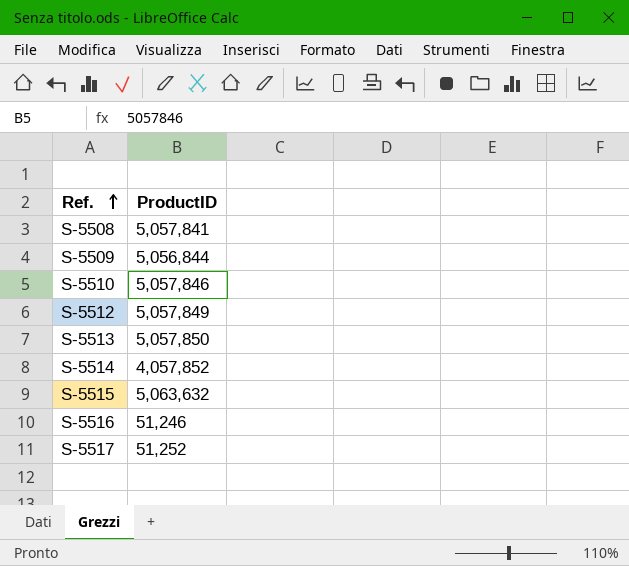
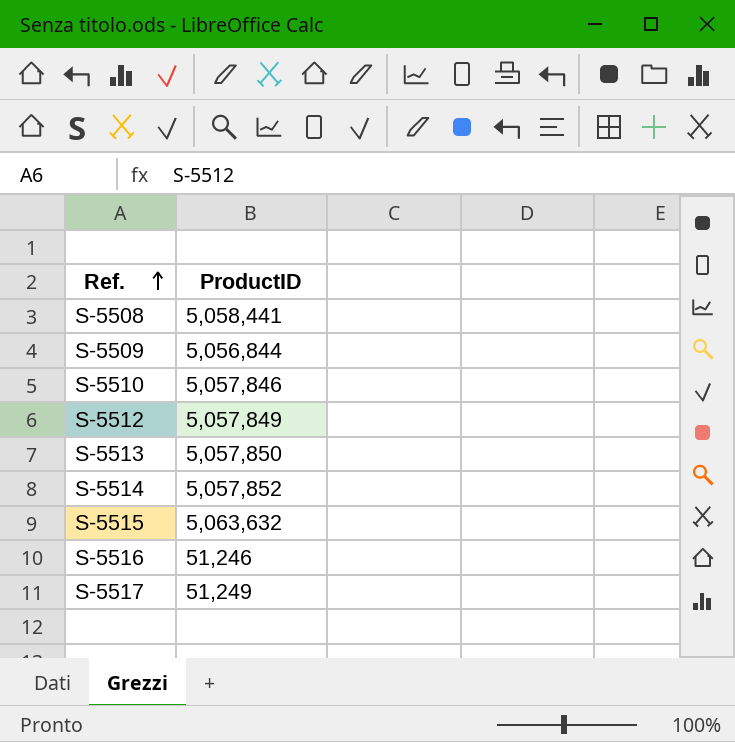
S-5508 | ProductID: 5,057,841 -> 5,058,441
S-5514 | ProductID: 4,057,852 -> 5,057,852
S-5517 | ProductID: 51,252 -> 51,249

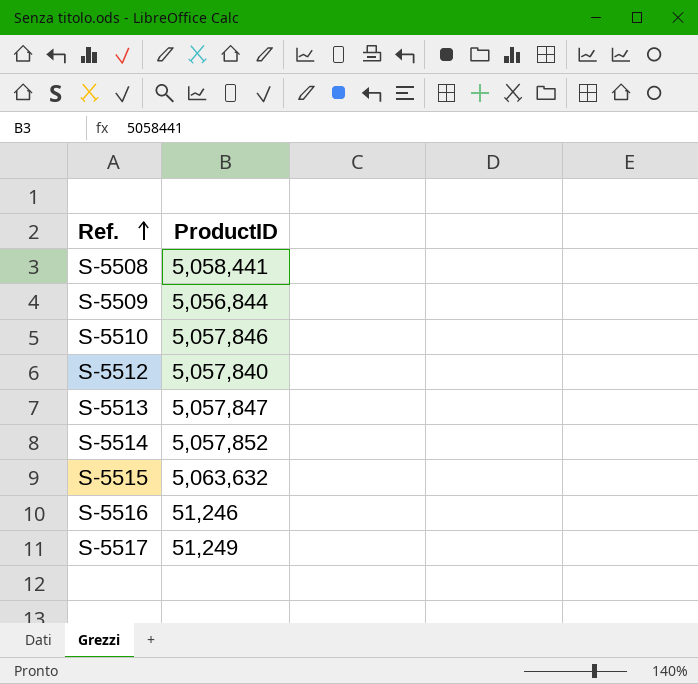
S-5512 | ProductID: 5,057,849 -> 5,057,840
S-5513 | ProductID: 5,057,850 -> 5,057,847

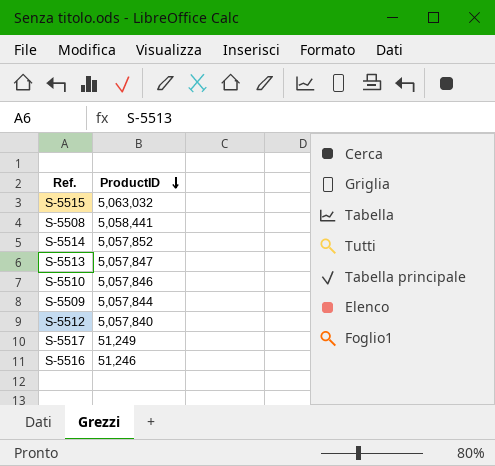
row order: Ref. ascending -> ProductID descending
S-5515 | ProductID: 5,063,632 -> 5,063,032
S-5509 | ProductID: 5,056,844 -> 5,057,844

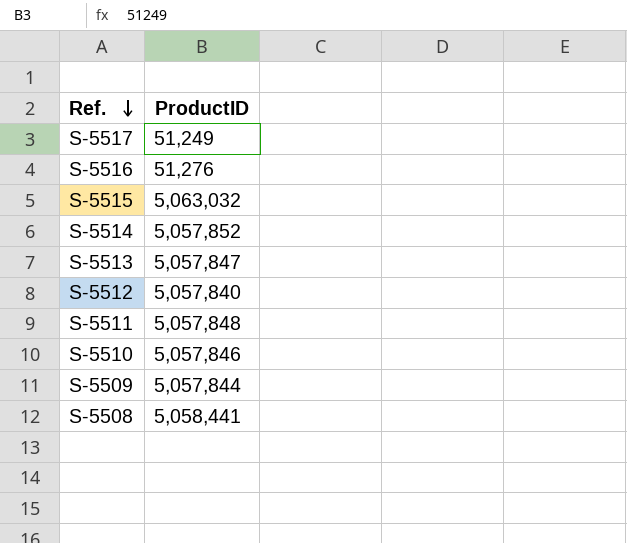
row order: ProductID descending -> Ref. descending
S-5516 | ProductID: 51,246 -> 51,276
row S-5511: none -> 5,057,848

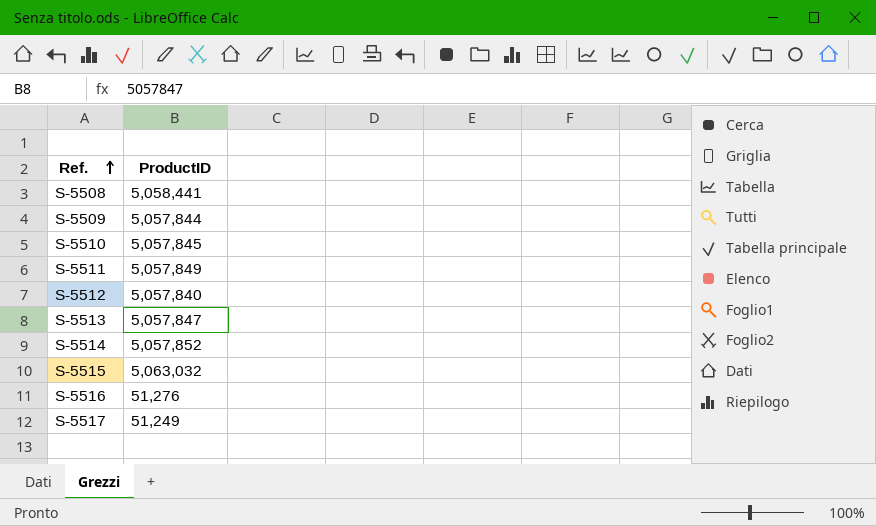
row order: Ref. descending -> Ref. ascending
S-5510 | ProductID: 5,057,846 -> 5,057,845
S-5511 | ProductID: 5,057,848 -> 5,057,849

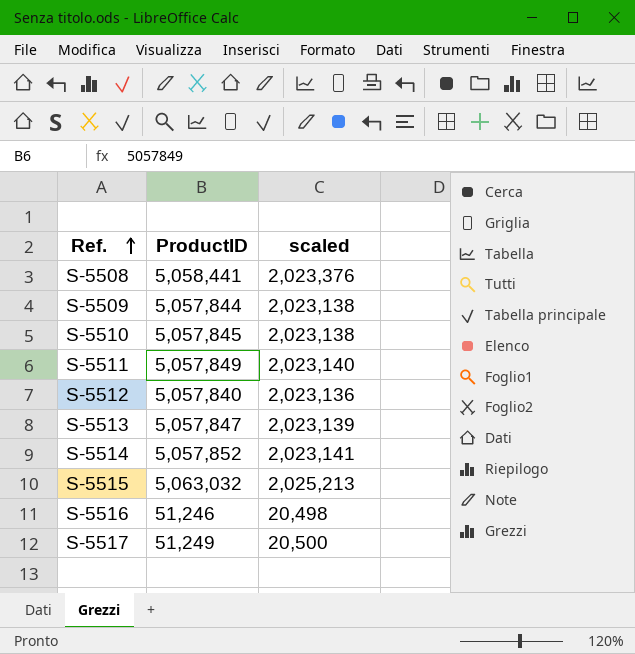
column scaled | formula: none -> [ProductID] * 0.4
S-5516 | ProductID: 51,276 -> 51,246

